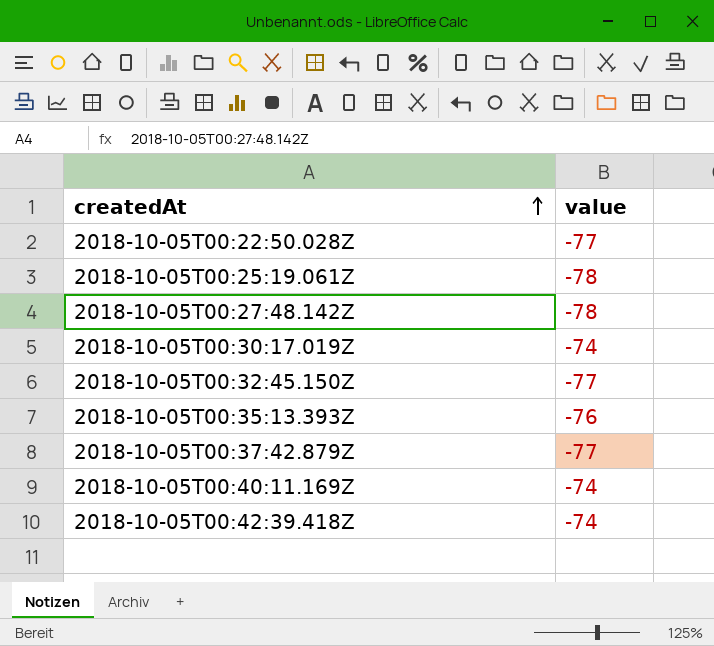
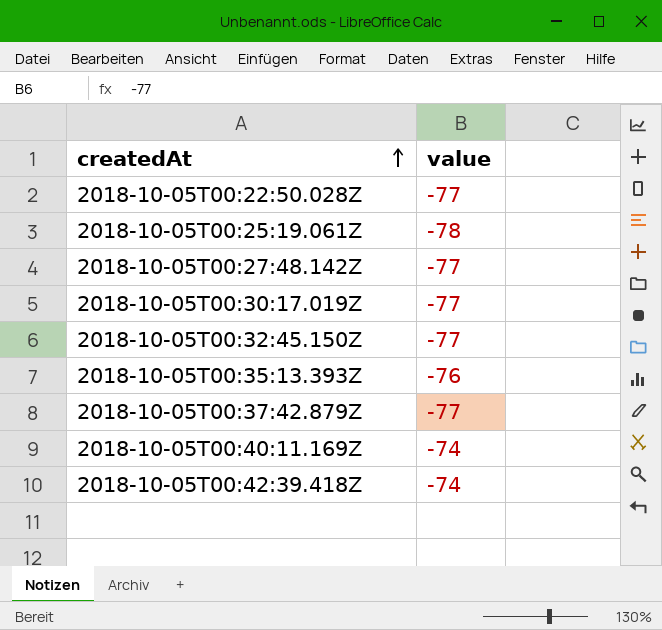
2018-10-05T00:27:48.142Z | value: -78 -> -77
2018-10-05T00:30:17.019Z | value: -74 -> -77

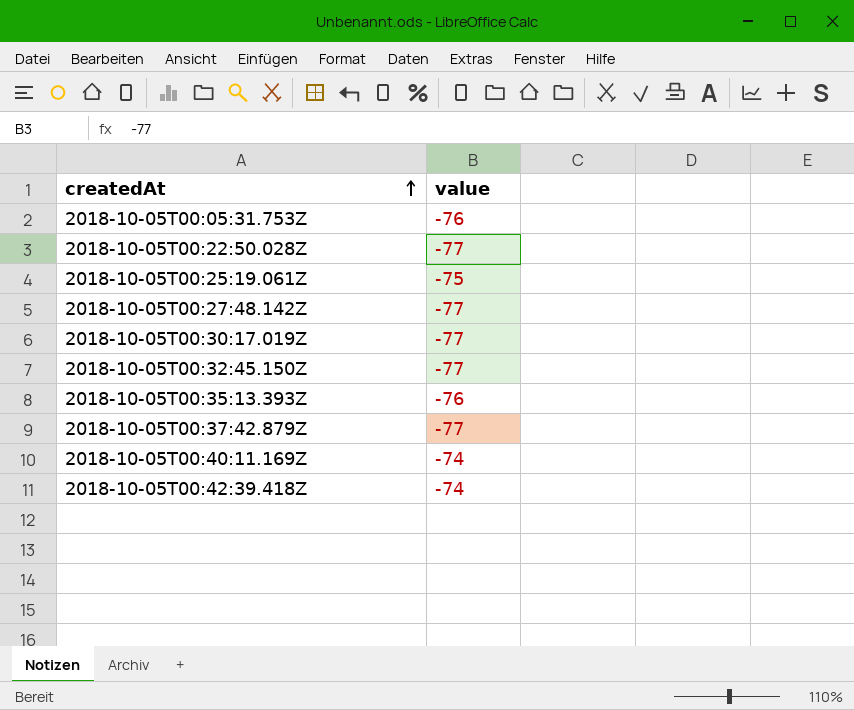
row 2018-10-05T00:05:31.753Z: none -> -76
2018-10-05T00:25:19.061Z | value: -78 -> -75

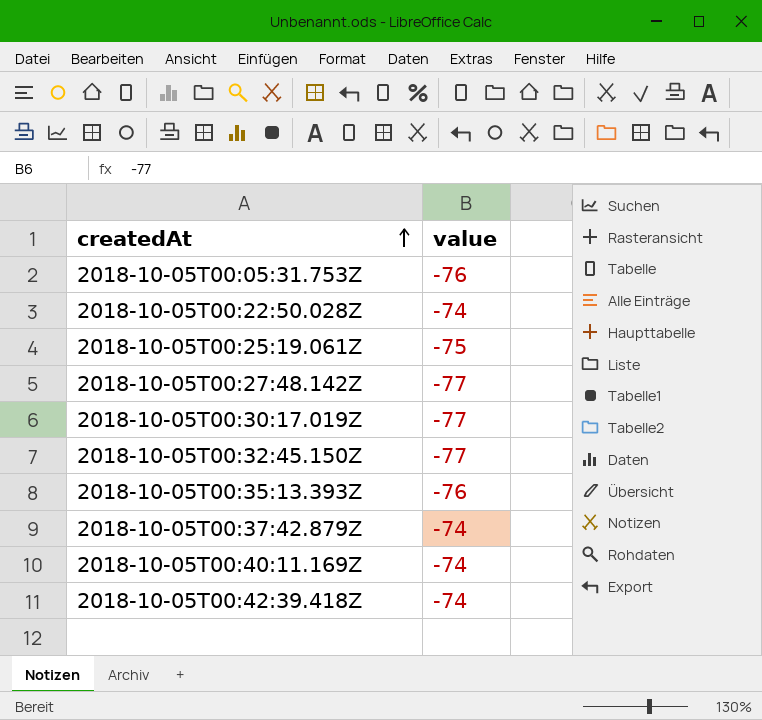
2018-10-05T00:22:50.028Z | value: -77 -> -74
2018-10-05T00:37:42.879Z | value: -77 -> -74

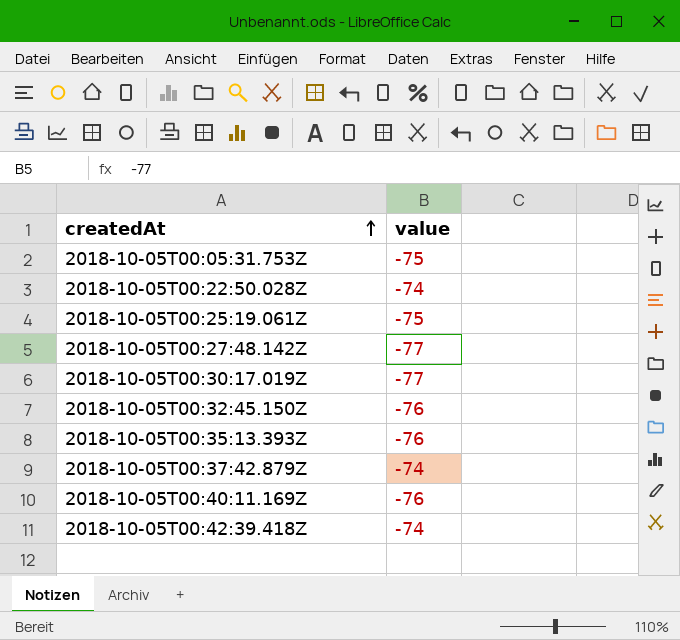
2018-10-05T00:05:31.753Z | value: -76 -> -75
2018-10-05T00:32:45.150Z | value: -77 -> -76
2018-10-05T00:40:11.169Z | value: -74 -> -76

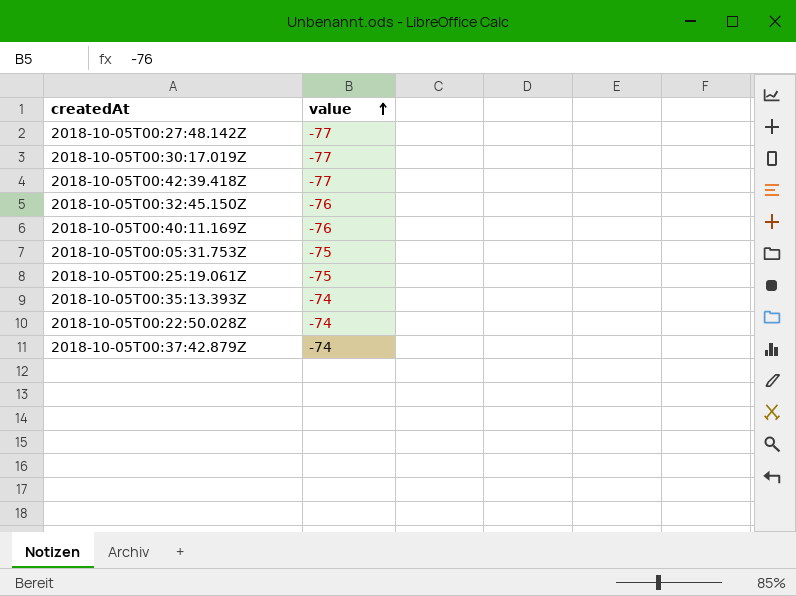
row order: createdAt ascending -> value ascending
2018-10-05T00:42:39.418Z | value: -74 -> -77
2018-10-05T00:35:13.393Z | value: -76 -> -74

